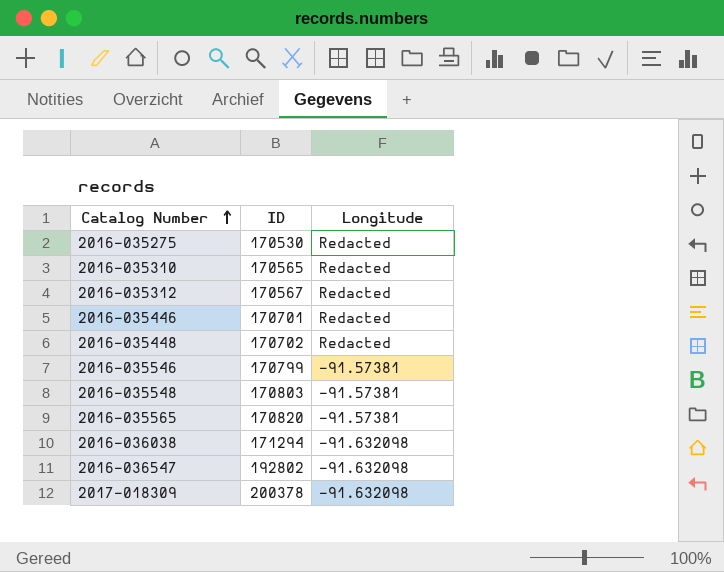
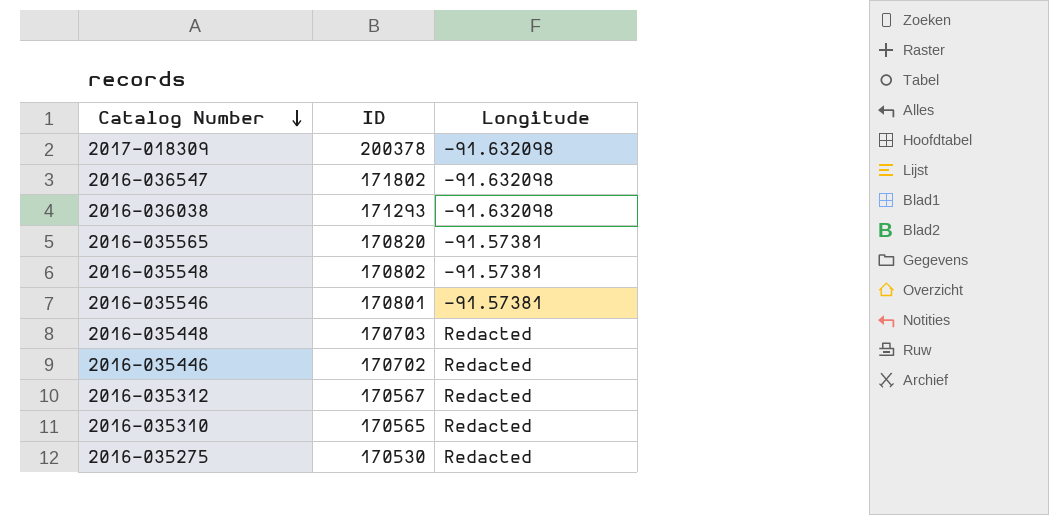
row order: Catalog Number ascending -> Catalog Number descending
2016-036547 | ID: 192802 -> 171802
2016-036038 | ID: 171294 -> 171293
2016-035548 | ID: 170803 -> 170802
2016-035546 | ID: 170799 -> 170801
2016-035448 | ID: 170702 -> 170703
2016-035446 | ID: 170701 -> 170702

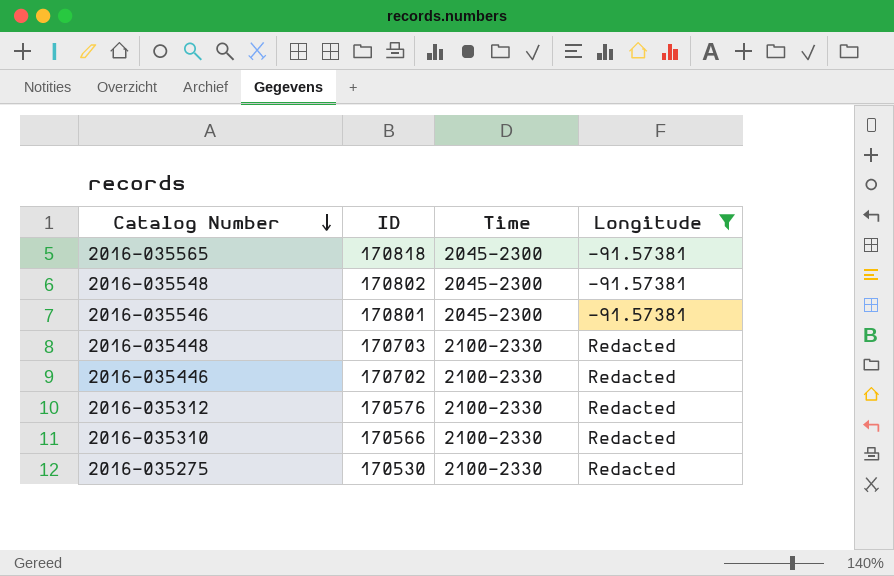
filter: none -> Longitude != -91.632098
column Time | position: none -> 3
2016-035565 | ID: 170820 -> 170818
2016-035312 | ID: 170567 -> 170576
2016-035310 | ID: 170565 -> 170566

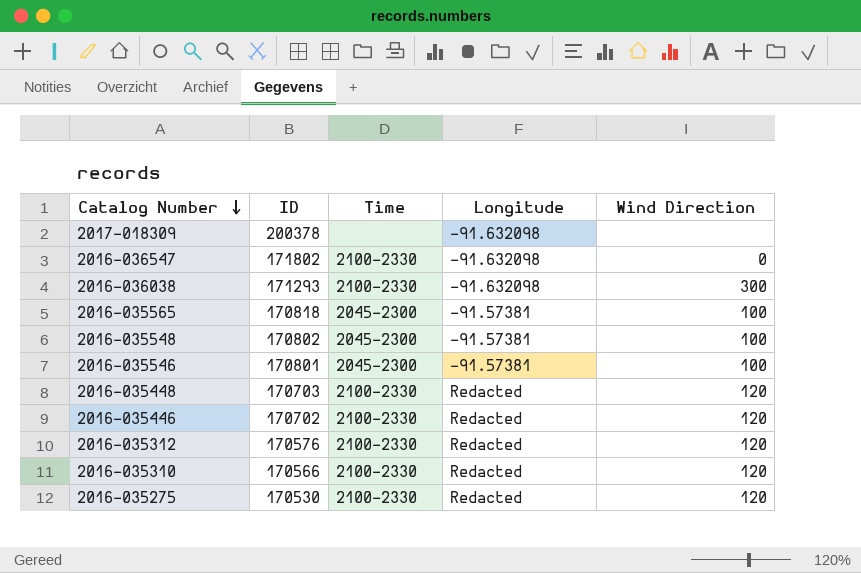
filter: Longitude != -91.632098 -> none
column Wind Direction | position: none -> 5

